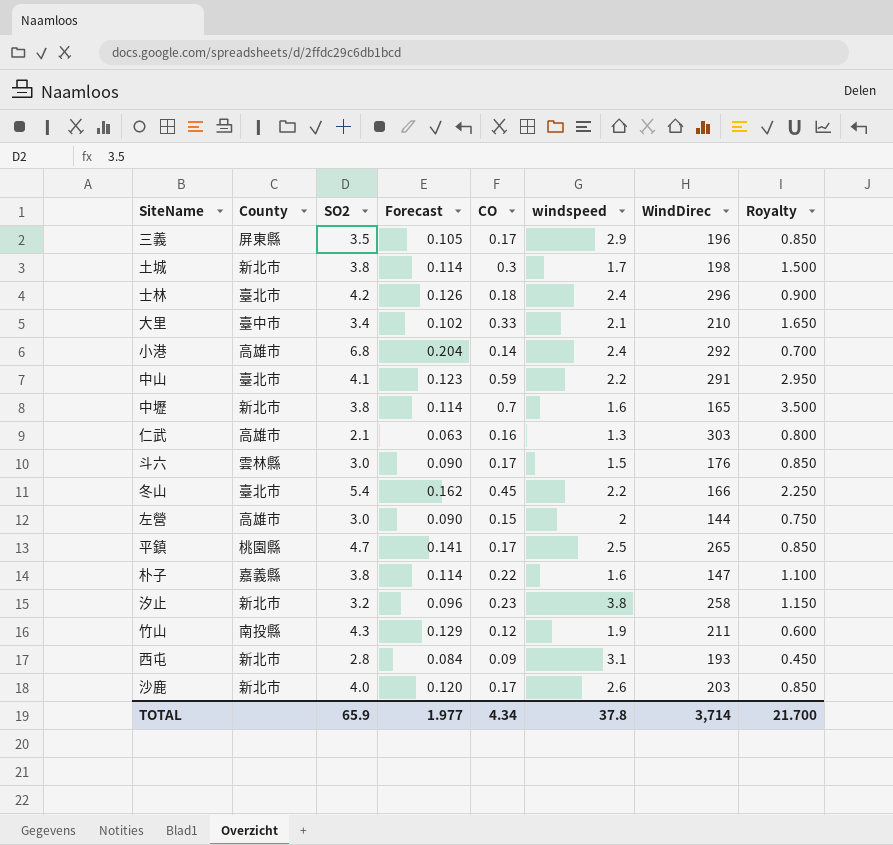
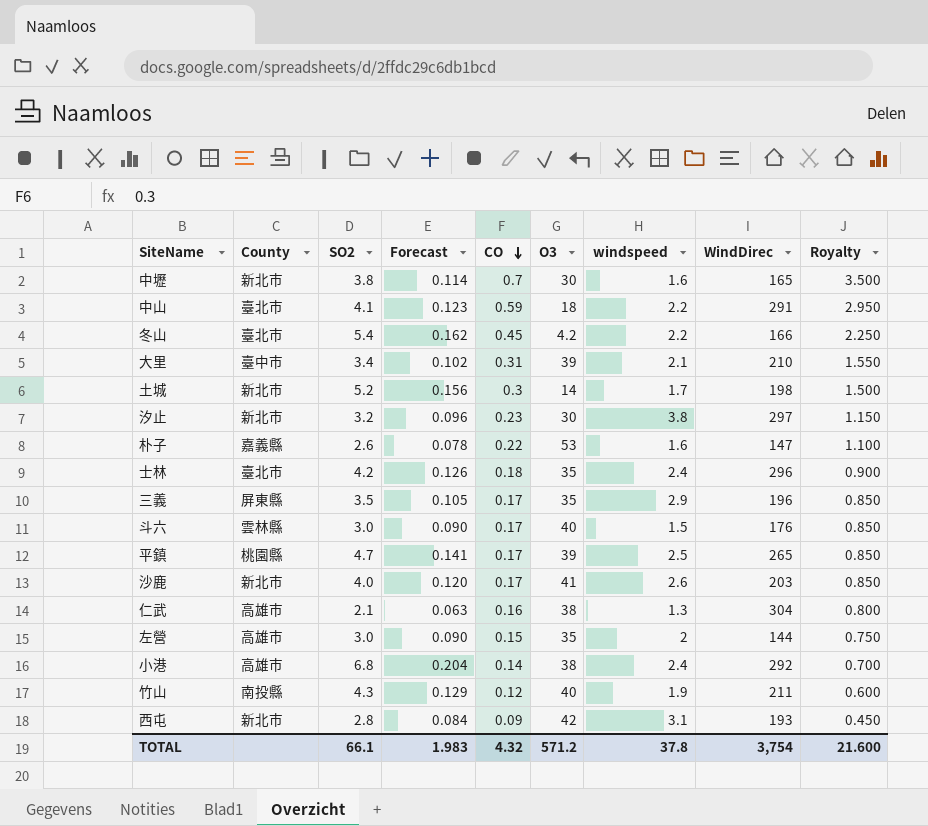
row order: none -> CO descending
column O3 | position: none -> 6
大里 | CO: 0.33 -> 0.31
大里 | Royalty: 1.650 -> 1.550
土城 | SO2: 3.8 -> 5.2
土城 | Forecast: 0.114 -> 0.156
汐止 | WindDirec: 258 -> 297
朴子 | SO2: 3.8 -> 2.6
朴子 | Forecast: 0.114 -> 0.078
仁武 | WindDirec: 303 -> 304
TOTAL | SO2: 65.9 -> 66.1
TOTAL | Forecast: 1.977 -> 1.983
TOTAL | CO: 4.34 -> 4.32
TOTAL | WindDirec: 3,714 -> 3,754
TOTAL | Royalty: 21.700 -> 21.600

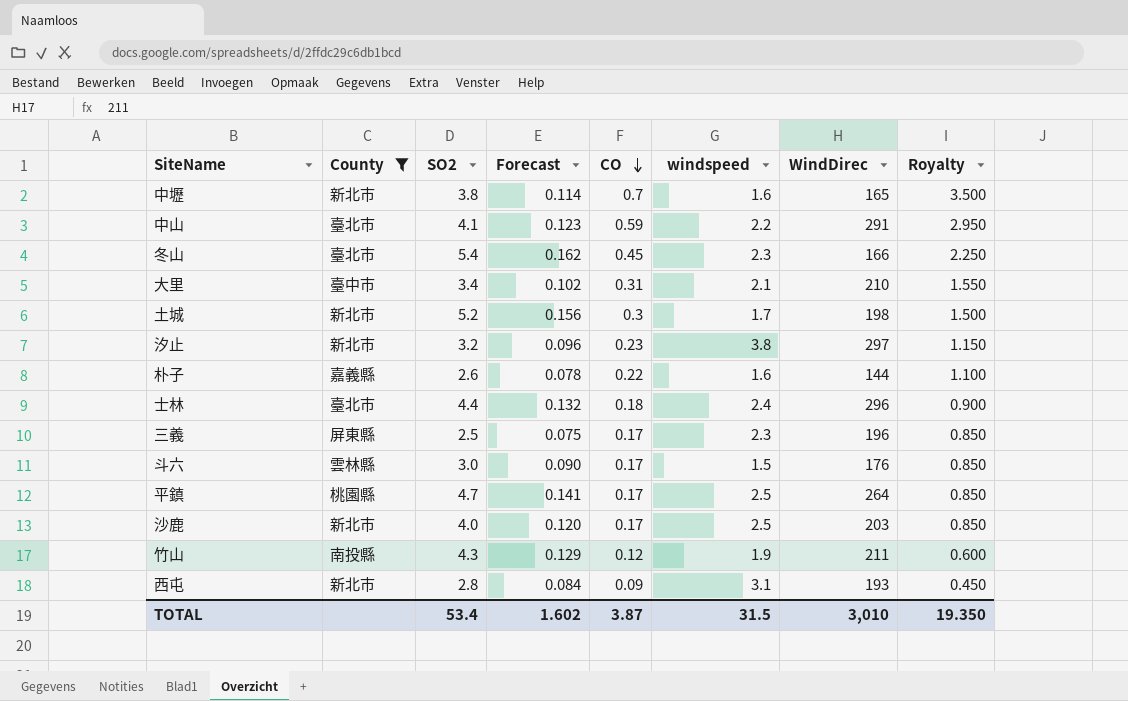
filter: none -> County != 高雄市
column O3 | position: 6 -> none
冬山 | windspeed: 2.2 -> 2.3
朴子 | WindDirec: 147 -> 144
士林 | SO2: 4.2 -> 4.4
士林 | Forecast: 0.126 -> 0.132
三義 | SO2: 3.5 -> 2.5
三義 | Forecast: 0.105 -> 0.075
三義 | windspeed: 2.9 -> 2.3
平鎮 | WindDirec: 265 -> 264
沙鹿 | windspeed: 2.6 -> 2.5
TOTAL | SO2: 66.1 -> 53.4
TOTAL | Forecast: 1.983 -> 1.602
TOTAL | CO: 4.32 -> 3.87
TOTAL | windspeed: 37.8 -> 31.5
TOTAL | WindDirec: 3,754 -> 3,010
TOTAL | Royalty: 21.600 -> 19.350

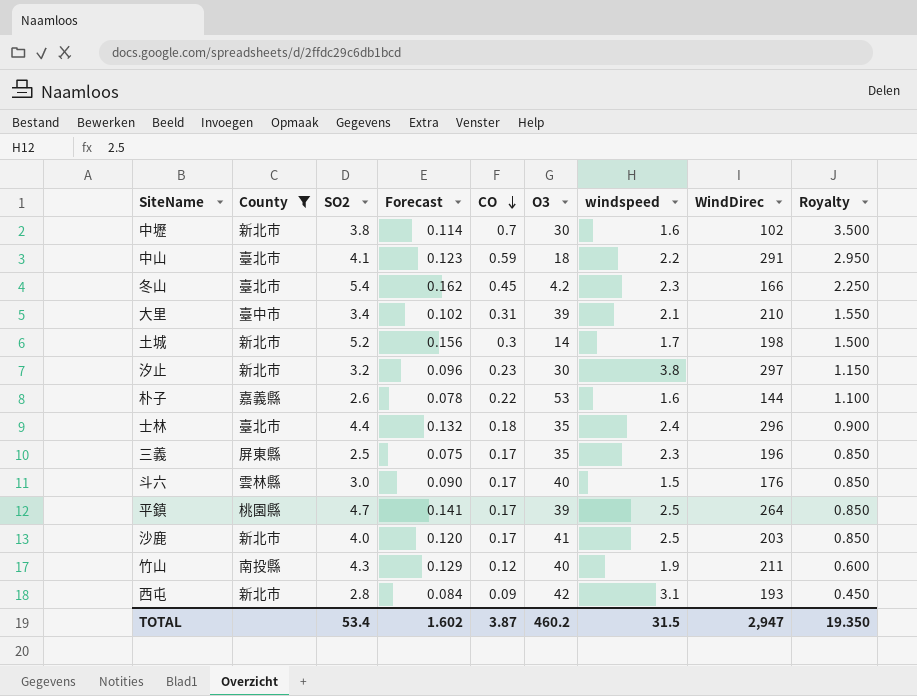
column O3 | position: none -> 6
中壢 | WindDirec: 165 -> 102
TOTAL | WindDirec: 3,010 -> 2,947

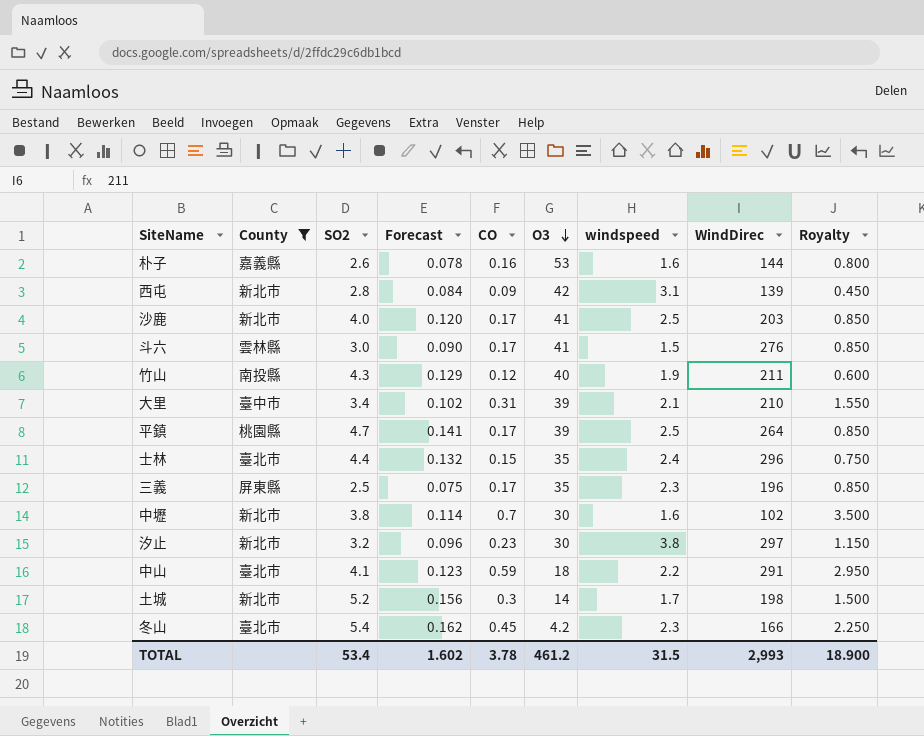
row order: CO descending -> O3 descending
朴子 | CO: 0.22 -> 0.16
朴子 | Royalty: 1.100 -> 0.800
西屯 | WindDirec: 193 -> 139
斗六 | O3: 40 -> 41
斗六 | WindDirec: 176 -> 276
士林 | CO: 0.18 -> 0.15
士林 | Royalty: 0.900 -> 0.750
TOTAL | CO: 3.87 -> 3.78
TOTAL | O3: 460.2 -> 461.2
TOTAL | WindDirec: 2,947 -> 2,993
TOTAL | Royalty: 19.350 -> 18.900

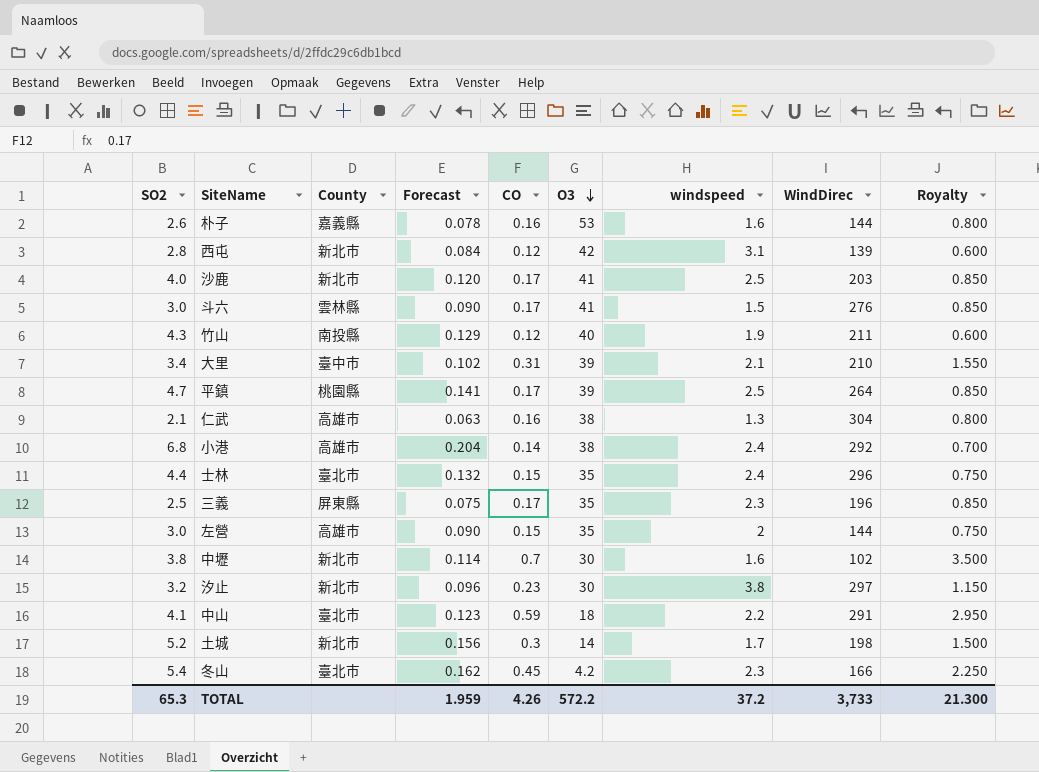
filter: County != 高雄市 -> none
column SO2 | position: 3 -> 1
西屯 | CO: 0.09 -> 0.12
西屯 | Royalty: 0.450 -> 0.600
TOTAL | SO2: 53.4 -> 65.3
TOTAL | Forecast: 1.602 -> 1.959
TOTAL | CO: 3.78 -> 4.26
TOTAL | O3: 461.2 -> 572.2
TOTAL | windspeed: 31.5 -> 37.2
TOTAL | WindDirec: 2,993 -> 3,733
TOTAL | Royalty: 18.900 -> 21.300

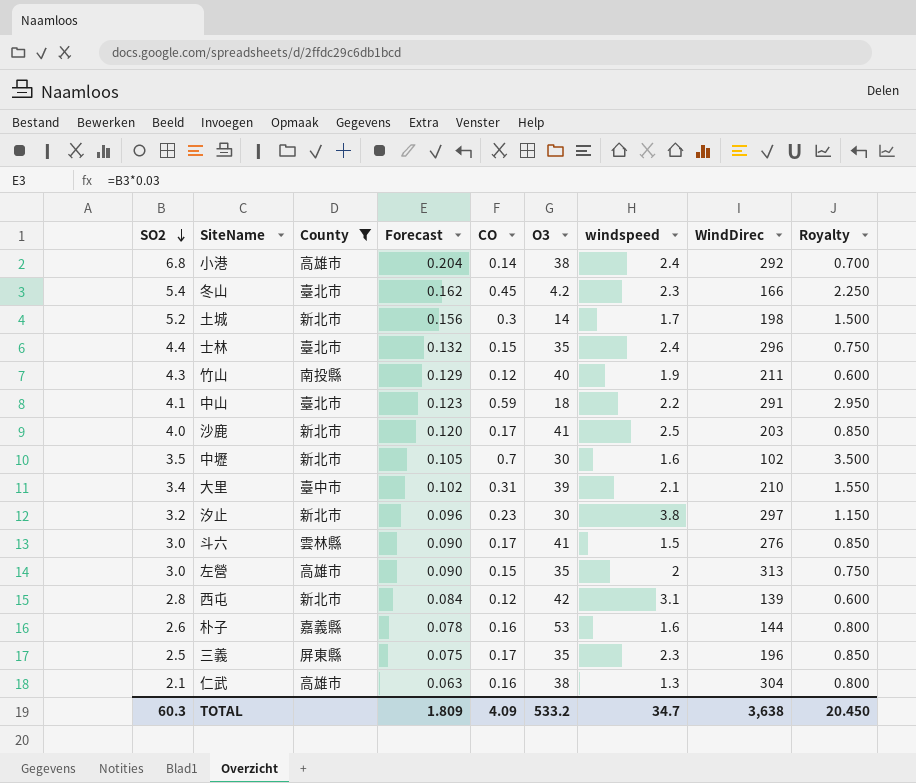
filter: none -> County != 桃園縣
row order: O3 descending -> SO2 descending
中壢 | SO2: 3.8 -> 3.5
中壢 | Forecast: 0.114 -> 0.105
左營 | WindDirec: 144 -> 313
TOTAL | SO2: 65.3 -> 60.3
TOTAL | Forecast: 1.959 -> 1.809
TOTAL | CO: 4.26 -> 4.09
TOTAL | O3: 572.2 -> 533.2
TOTAL | windspeed: 37.2 -> 34.7
TOTAL | WindDirec: 3,733 -> 3,638
TOTAL | Royalty: 21.300 -> 20.450

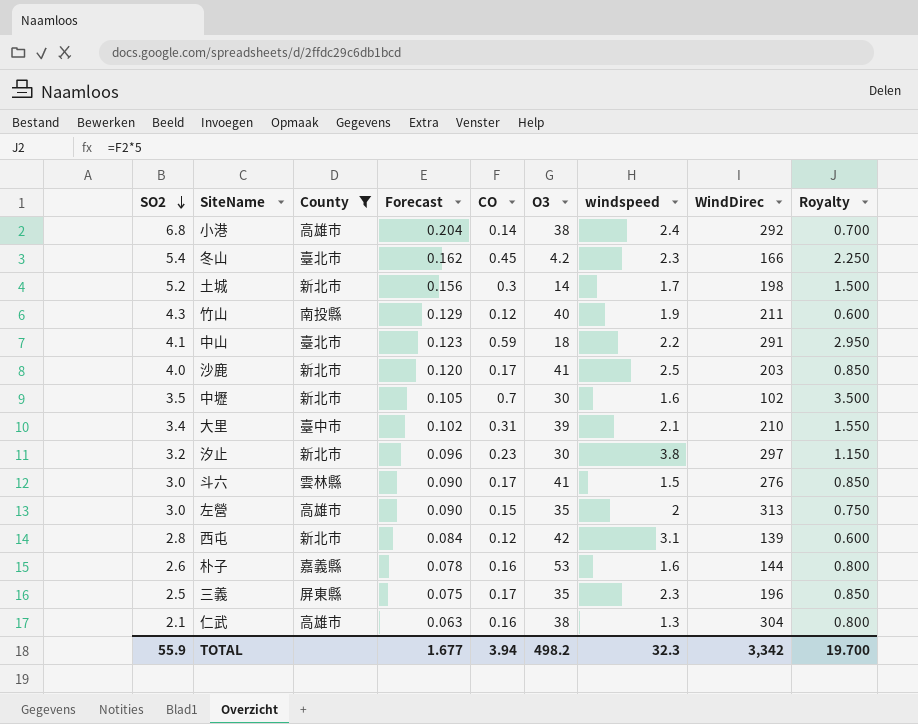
row 士林: 4.4 | 臺北市 | 0.132 | 0.15 | 35 | 2.4 | 296 | 0.750 -> none
TOTAL | SO2: 60.3 -> 55.9
TOTAL | Forecast: 1.809 -> 1.677
TOTAL | CO: 4.09 -> 3.94
TOTAL | O3: 533.2 -> 498.2
TOTAL | windspeed: 34.7 -> 32.3
TOTAL | WindDirec: 3,638 -> 3,342
TOTAL | Royalty: 20.450 -> 19.700

